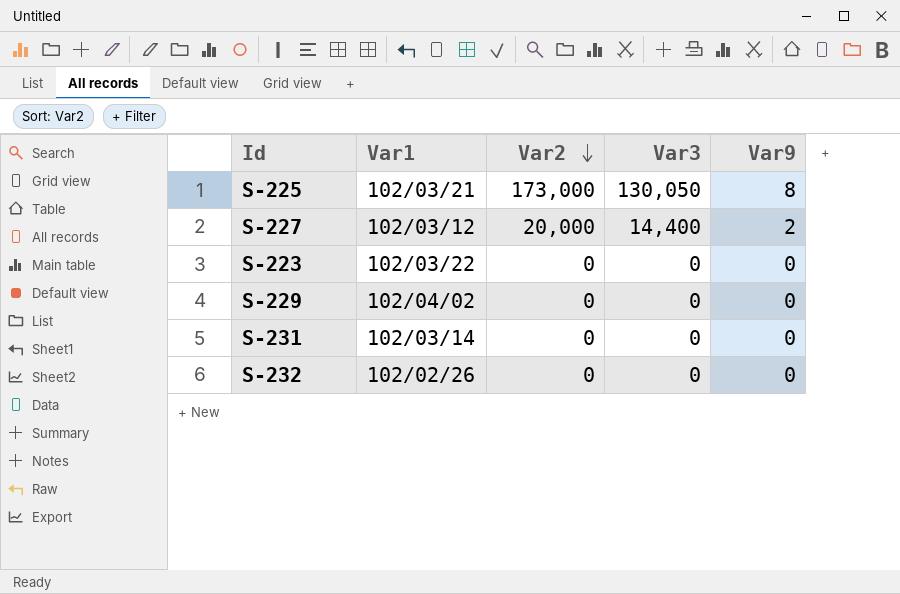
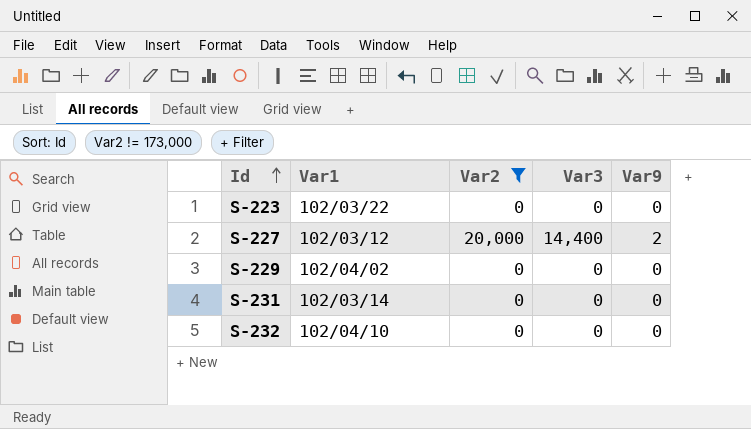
filter: none -> Var2 != 173,000
row order: Var2 descending -> Id ascending
S-232 | Var1: 102/02/26 -> 102/04/10

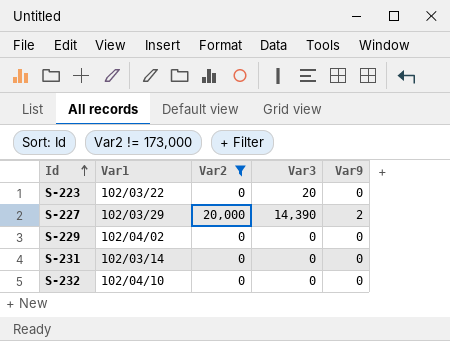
S-223 | Var3: 0 -> 20
S-227 | Var1: 102/03/12 -> 102/03/29
S-227 | Var3: 14,400 -> 14,390

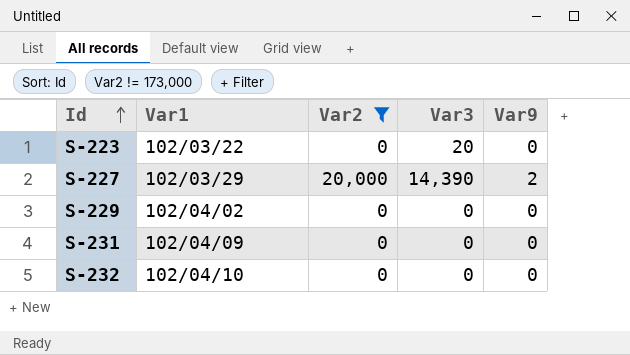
S-231 | Var1: 102/03/14 -> 102/04/09

